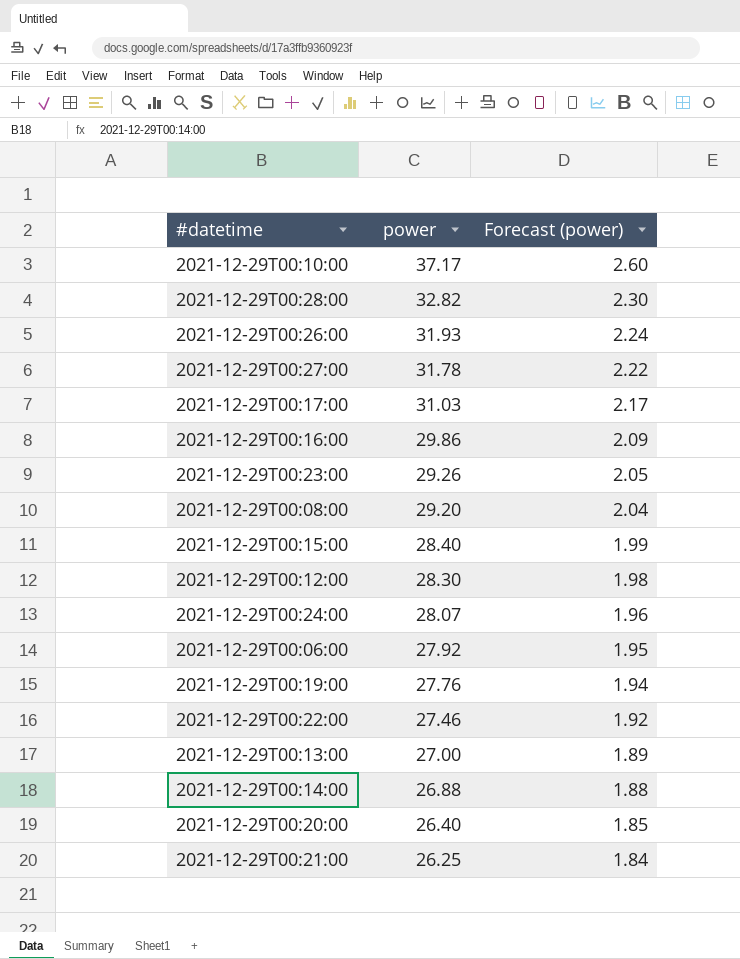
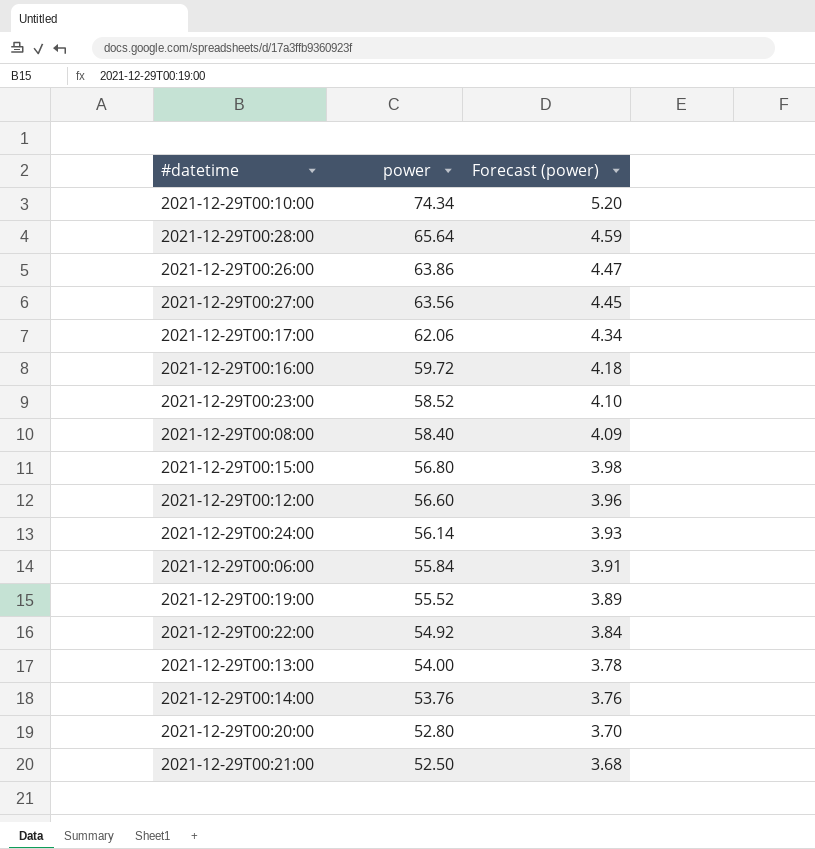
2021-12-29T00:10:00 | power: 37.17 -> 74.34
2021-12-29T00:10:00 | Forecast (power): 2.60 -> 5.20
2021-12-29T00:28:00 | power: 32.82 -> 65.64
2021-12-29T00:28:00 | Forecast (power): 2.30 -> 4.59
2021-12-29T00:26:00 | power: 31.93 -> 63.86
2021-12-29T00:26:00 | Forecast (power): 2.24 -> 4.47
2021-12-29T00:27:00 | power: 31.78 -> 63.56
2021-12-29T00:27:00 | Forecast (power): 2.22 -> 4.45
2021-12-29T00:17:00 | power: 31.03 -> 62.06
2021-12-29T00:17:00 | Forecast (power): 2.17 -> 4.34
2021-12-29T00:16:00 | power: 29.86 -> 59.72
2021-12-29T00:16:00 | Forecast (power): 2.09 -> 4.18
2021-12-29T00:23:00 | power: 29.26 -> 58.52
2021-12-29T00:23:00 | Forecast (power): 2.05 -> 4.10
2021-12-29T00:08:00 | power: 29.20 -> 58.40
2021-12-29T00:08:00 | Forecast (power): 2.04 -> 4.09
2021-12-29T00:15:00 | power: 28.40 -> 56.80
2021-12-29T00:15:00 | Forecast (power): 1.99 -> 3.98
2021-12-29T00:12:00 | power: 28.30 -> 56.60
2021-12-29T00:12:00 | Forecast (power): 1.98 -> 3.96
2021-12-29T00:24:00 | power: 28.07 -> 56.14
2021-12-29T00:24:00 | Forecast (power): 1.96 -> 3.93
2021-12-29T00:06:00 | power: 27.92 -> 55.84
2021-12-29T00:06:00 | Forecast (power): 1.95 -> 3.91
2021-12-29T00:19:00 | power: 27.76 -> 55.52
2021-12-29T00:19:00 | Forecast (power): 1.94 -> 3.89
2021-12-29T00:22:00 | power: 27.46 -> 54.92
2021-12-29T00:22:00 | Forecast (power): 1.92 -> 3.84
2021-12-29T00:13:00 | power: 27.00 -> 54.00
2021-12-29T00:13:00 | Forecast (power): 1.89 -> 3.78
2021-12-29T00:14:00 | power: 26.88 -> 53.76
2021-12-29T00:14:00 | Forecast (power): 1.88 -> 3.76
2021-12-29T00:20:00 | power: 26.40 -> 52.80
2021-12-29T00:20:00 | Forecast (power): 1.85 -> 3.70
2021-12-29T00:21:00 | power: 26.25 -> 52.50
2021-12-29T00:21:00 | Forecast (power): 1.84 -> 3.68

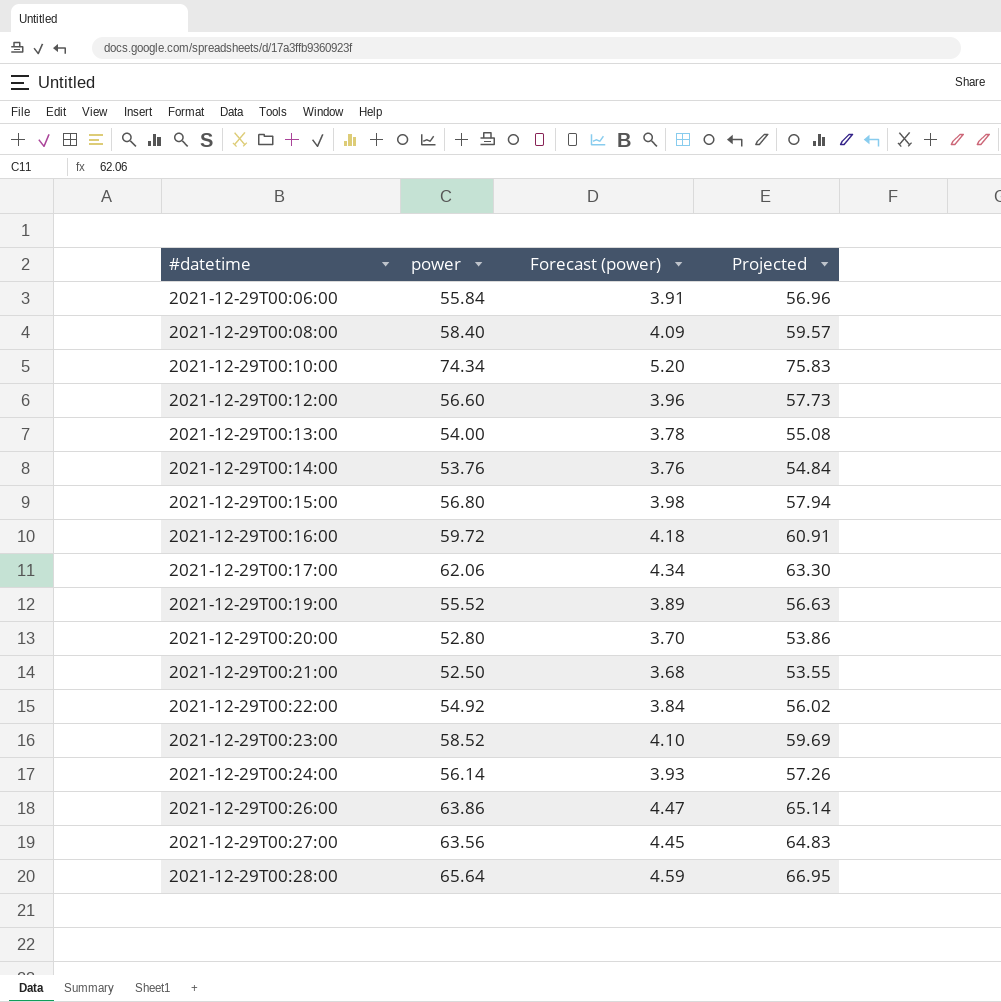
row order: power descending -> #datetime ascending
column Projected | formula: none -> [power] * 1.02

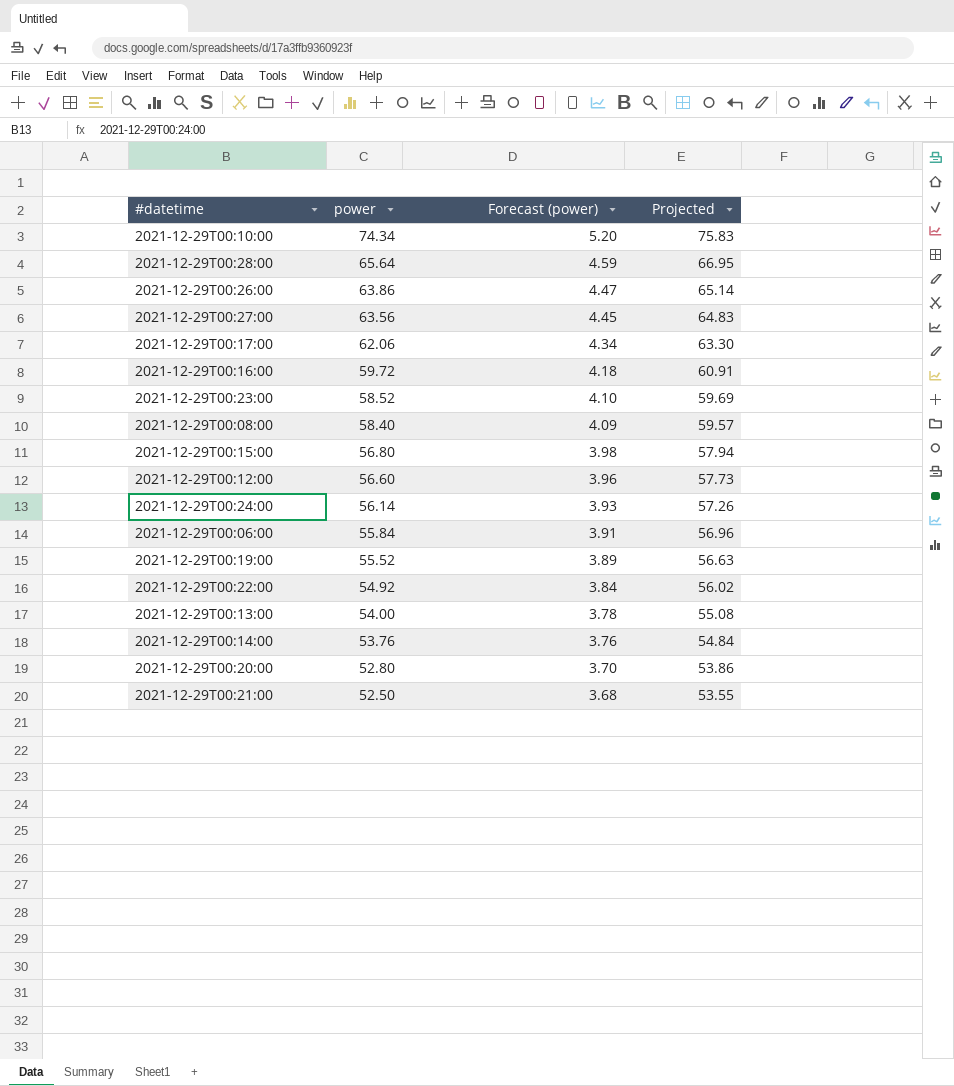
row order: #datetime ascending -> power descending

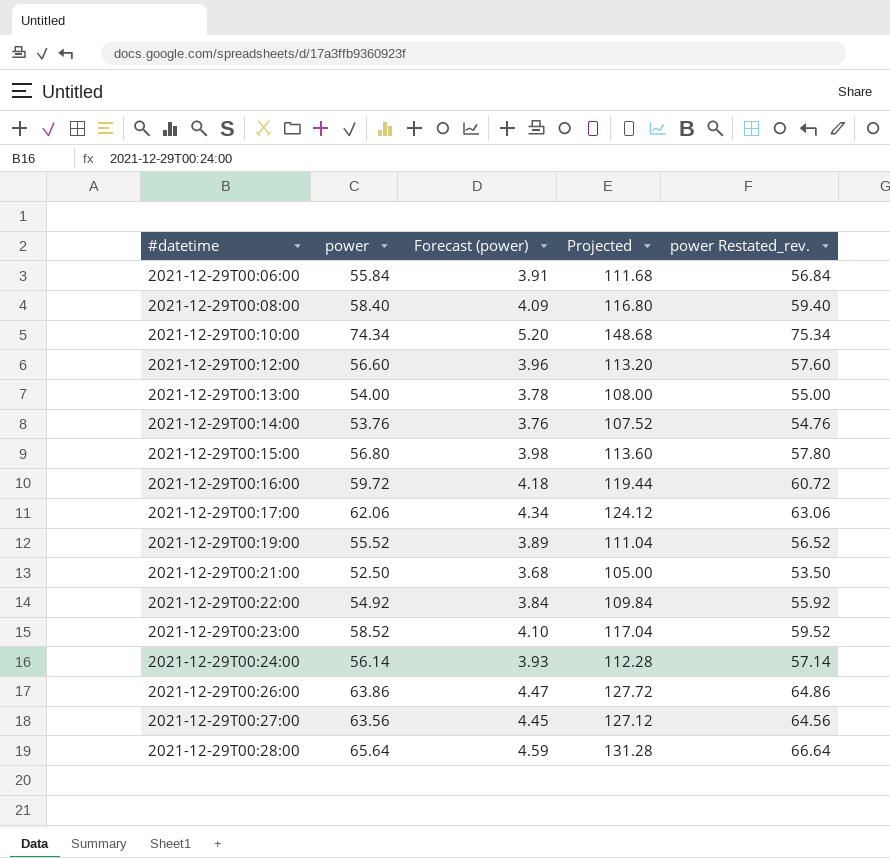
row order: power descending -> #datetime ascending
column Projected | formula: [power] * 1.02 -> [power] * 2
column power Restated_rev. | formula: none -> [power] + 1
row 2021-12-29T00:20:00: 52.80 | 3.70 | 53.86 -> none

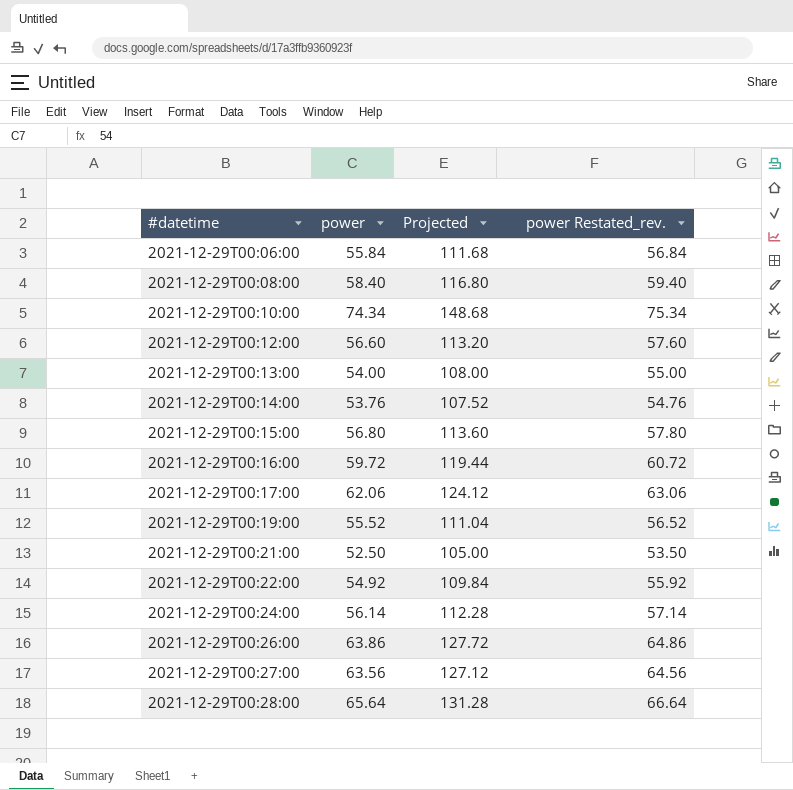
column Forecast (power) | formula: [power] * 0.07 -> none
row 2021-12-29T00:23:00: 58.52 | 4.10 | 117.04 | 59.52 -> none

